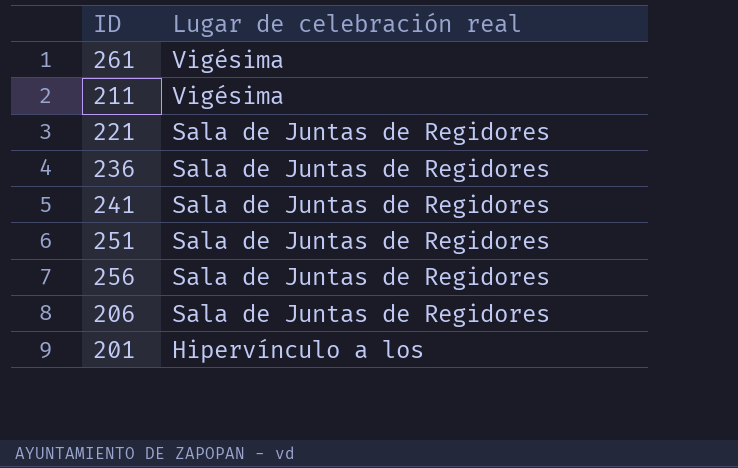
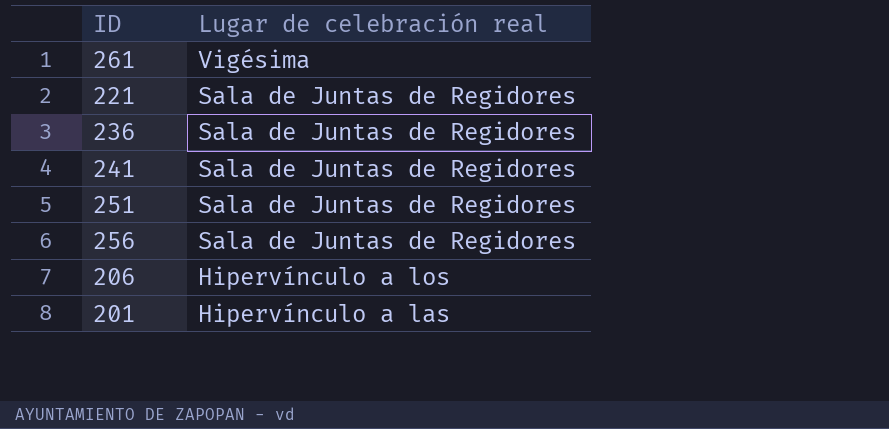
row 211: Vigésima -> none
206 | Lugar de celebración real: Sala de Juntas de Regidores -> Hipervínculo a los
201 | Lugar de celebración real: Hipervínculo a los -> Hipervínculo a las

